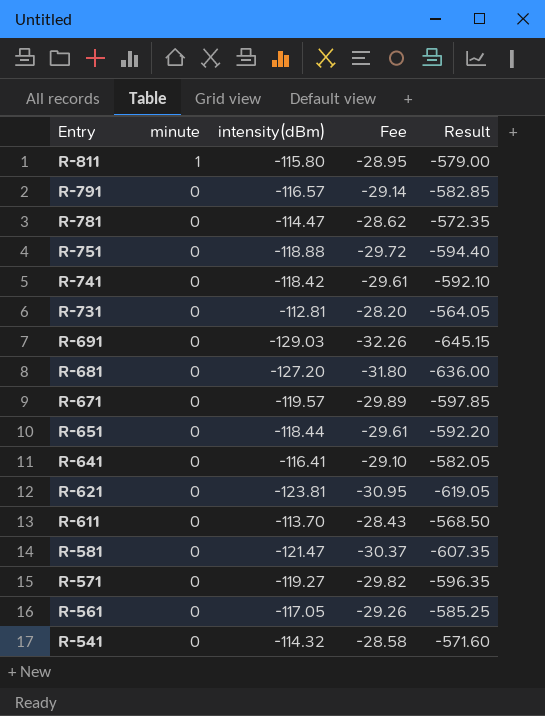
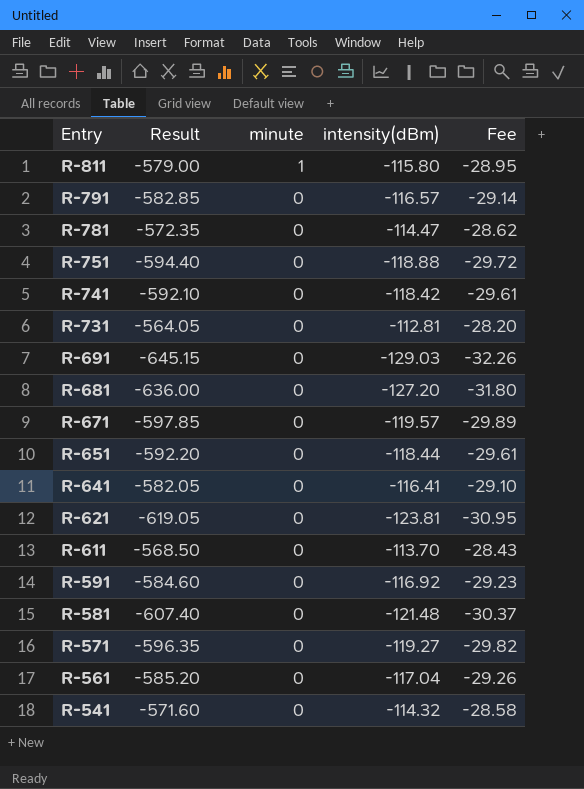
column Result | position: 5 -> 2
row R-591: none -> -584.60 | 0 | -116.92 | -29.23
R-581 | Result: -607.35 -> -607.40
R-581 | intensity(dBm): -121.47 -> -121.48
R-561 | Result: -585.25 -> -585.20
R-561 | intensity(dBm): -117.05 -> -117.04

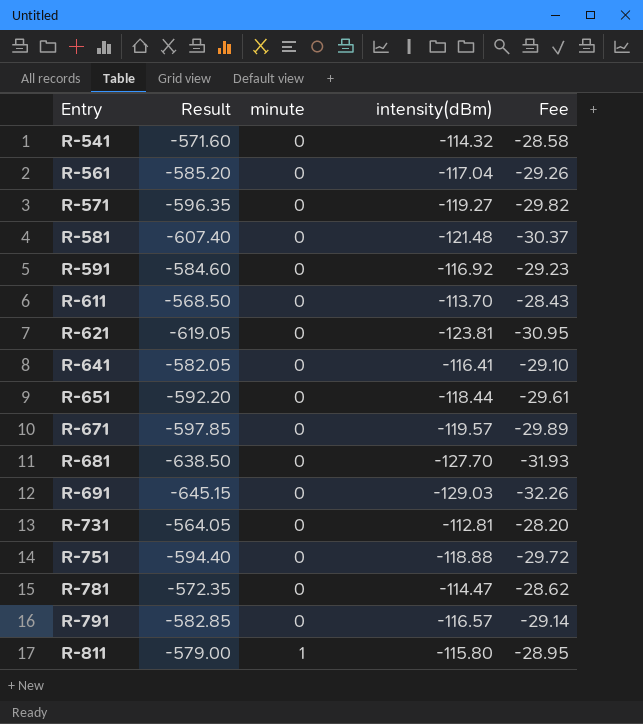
row order: Entry descending -> Entry ascending
row R-741: -592.10 | 0 | -118.42 | -29.61 -> none
R-681 | Result: -636.00 -> -638.50
R-681 | intensity(dBm): -127.20 -> -127.70
R-681 | Fee: -31.80 -> -31.93

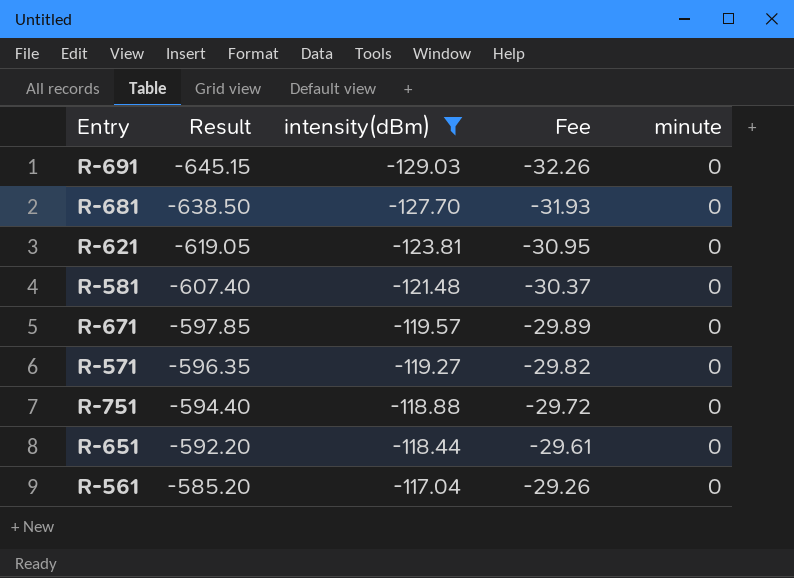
filter: none -> intensity(dBm) <= -117.04
row order: Entry ascending -> Result ascending
column minute | position: 3 -> 5

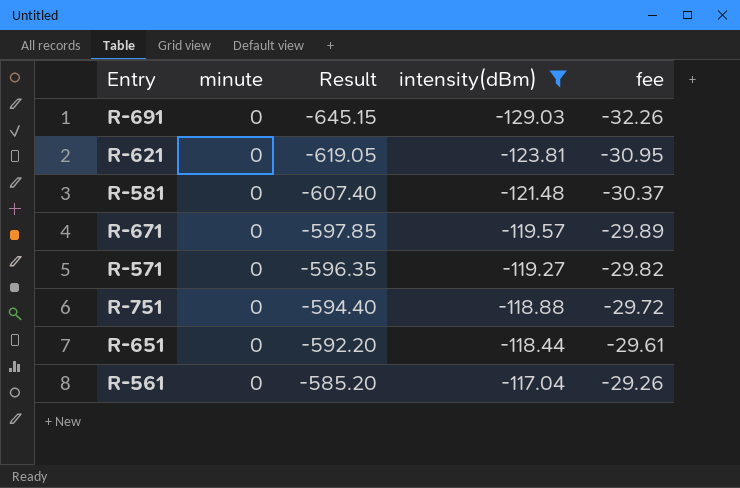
column minute | position: 5 -> 2
column name: Fee -> fee
row R-681: -638.50 | -127.70 | -31.93 | 0 -> none

